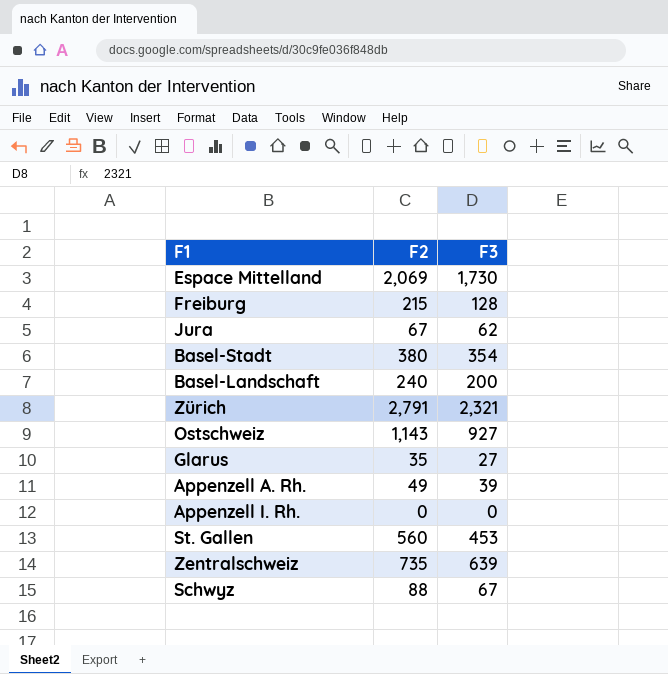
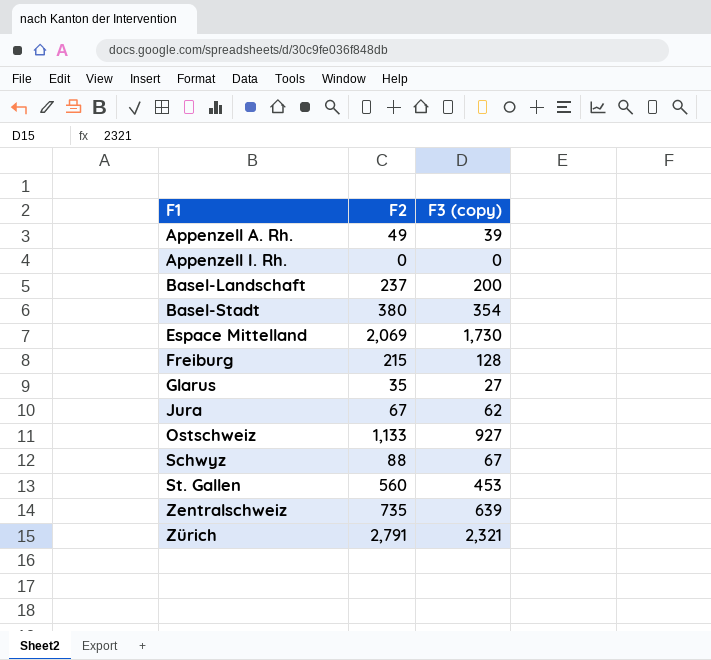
row order: none -> F1 ascending
column name: F3 -> F3 (copy)
Basel-Landschaft | F2: 240 -> 237
Ostschweiz | F2: 1,143 -> 1,133

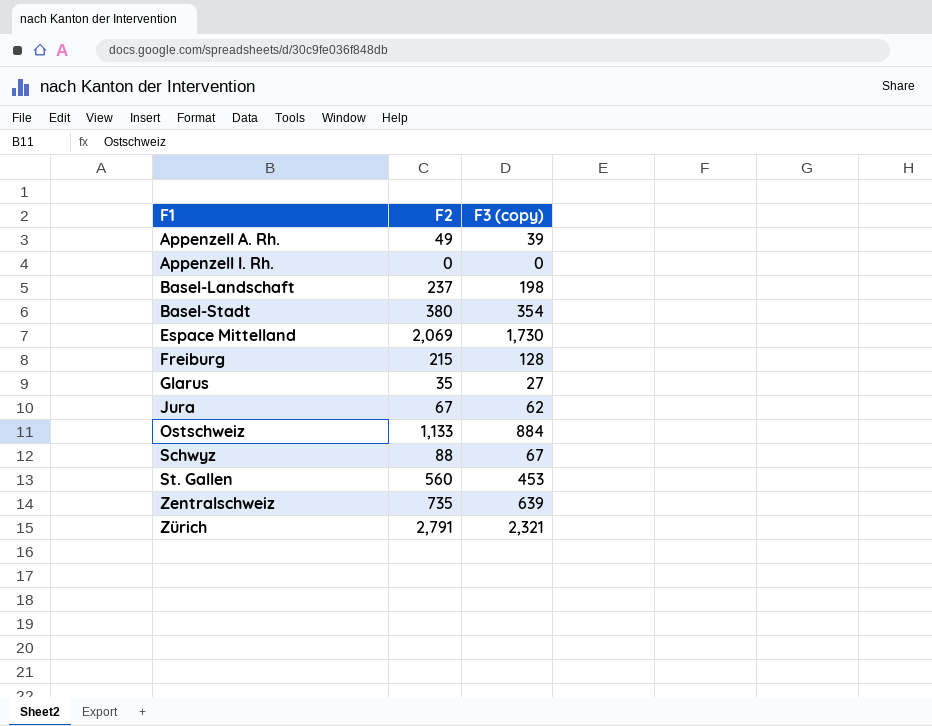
Basel-Landschaft | F3 (copy): 200 -> 198
Ostschweiz | F3 (copy): 927 -> 884

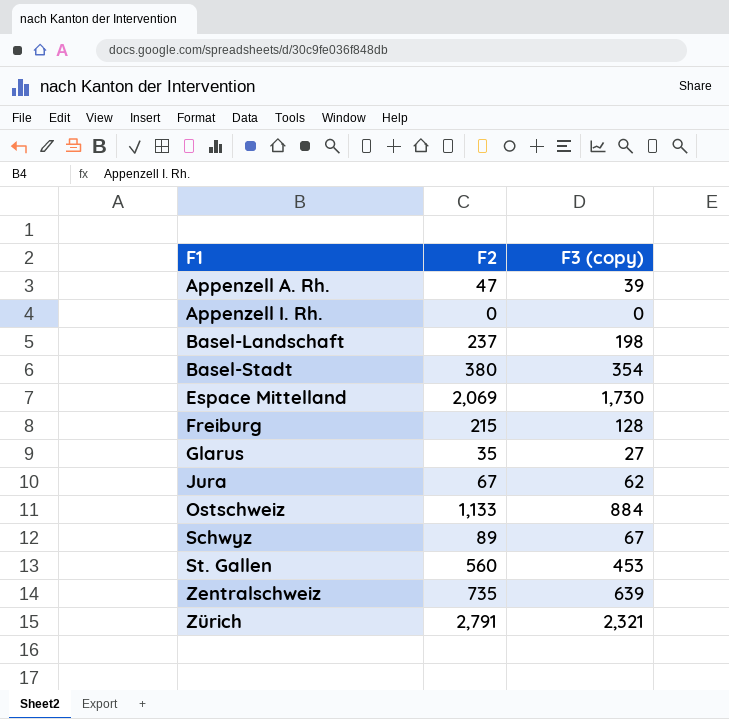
Appenzell A. Rh. | F2: 49 -> 47
Schwyz | F2: 88 -> 89

